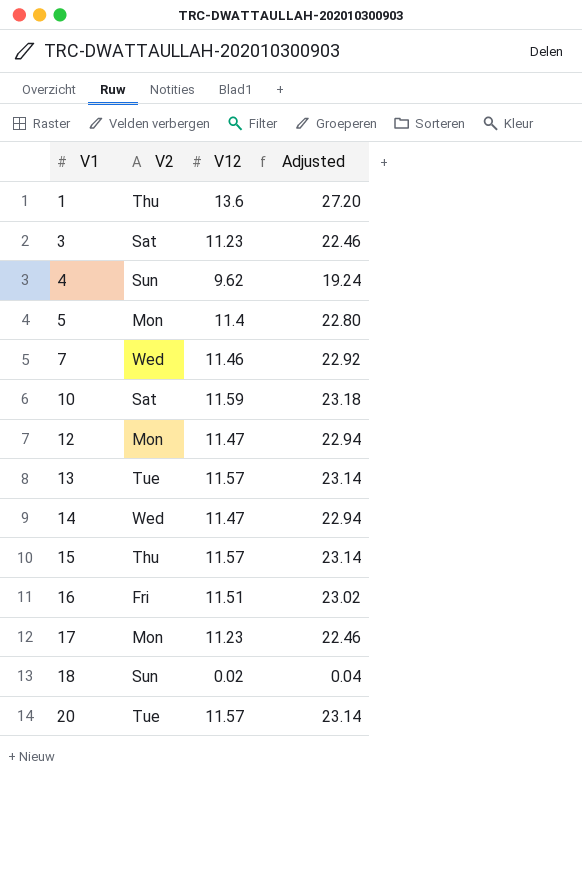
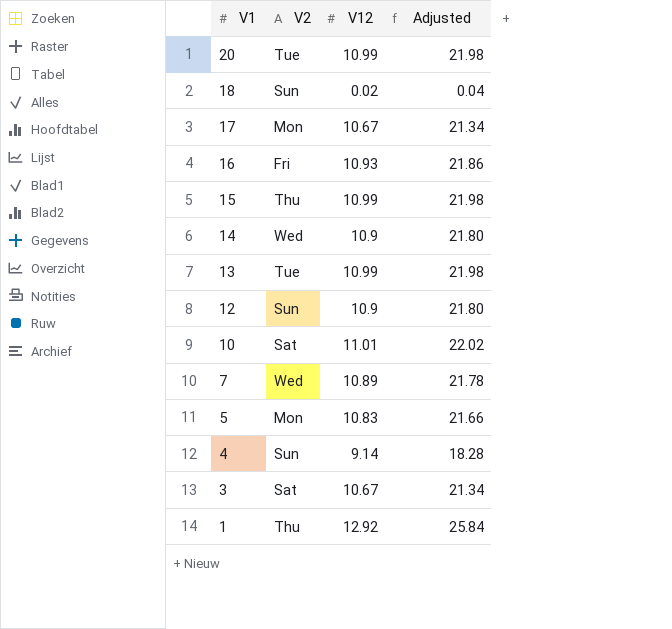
row order: V1 ascending -> V1 descending
20 | V12: 11.57 -> 10.99
20 | Adjusted: 23.14 -> 21.98
17 | V12: 11.23 -> 10.67
17 | Adjusted: 22.46 -> 21.34
16 | V12: 11.51 -> 10.93
16 | Adjusted: 23.02 -> 21.86
15 | V12: 11.57 -> 10.99
15 | Adjusted: 23.14 -> 21.98
14 | V12: 11.47 -> 10.9
14 | Adjusted: 22.94 -> 21.80
13 | V12: 11.57 -> 10.99
13 | Adjusted: 23.14 -> 21.98
12 | V2: Mon -> Sun
12 | V12: 11.47 -> 10.9
12 | Adjusted: 22.94 -> 21.80
10 | V12: 11.59 -> 11.01
10 | Adjusted: 23.18 -> 22.02
7 | V12: 11.46 -> 10.89
7 | Adjusted: 22.92 -> 21.78
5 | V12: 11.4 -> 10.83
5 | Adjusted: 22.80 -> 21.66
4 | V12: 9.62 -> 9.14
4 | Adjusted: 19.24 -> 18.28
3 | V12: 11.23 -> 10.67
3 | Adjusted: 22.46 -> 21.34
1 | V12: 13.6 -> 12.92
1 | Adjusted: 27.20 -> 25.84

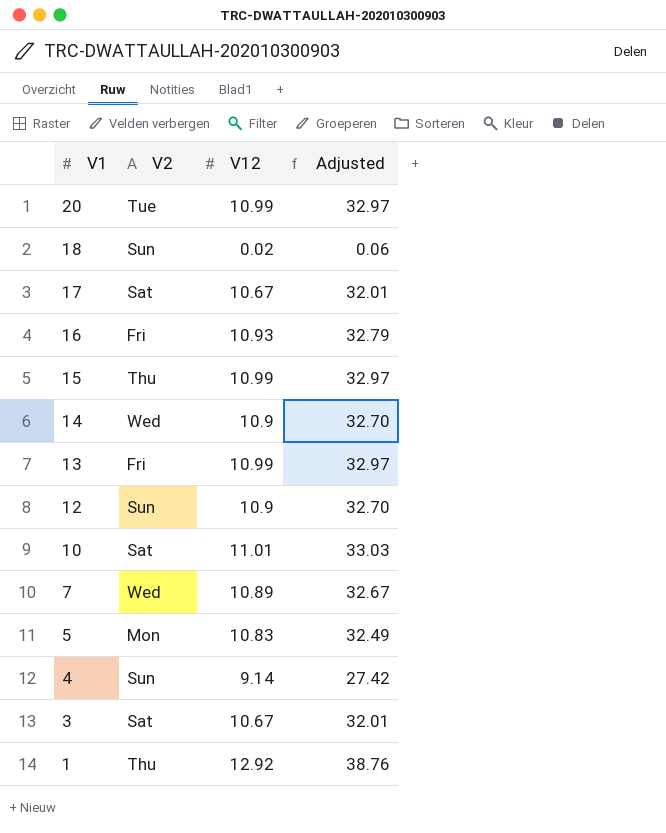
column Adjusted | formula: [V12] * 2 -> [V12] * 3
17 | V2: Mon -> Sat
13 | V2: Tue -> Fri

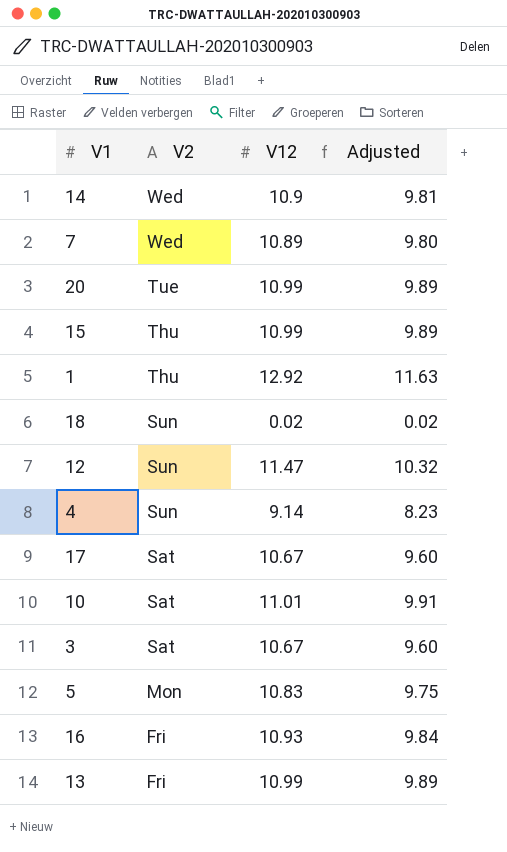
row order: V1 descending -> V2 descending
column Adjusted | formula: [V12] * 3 -> [V12] * 0.9
12 | V12: 10.9 -> 11.47

